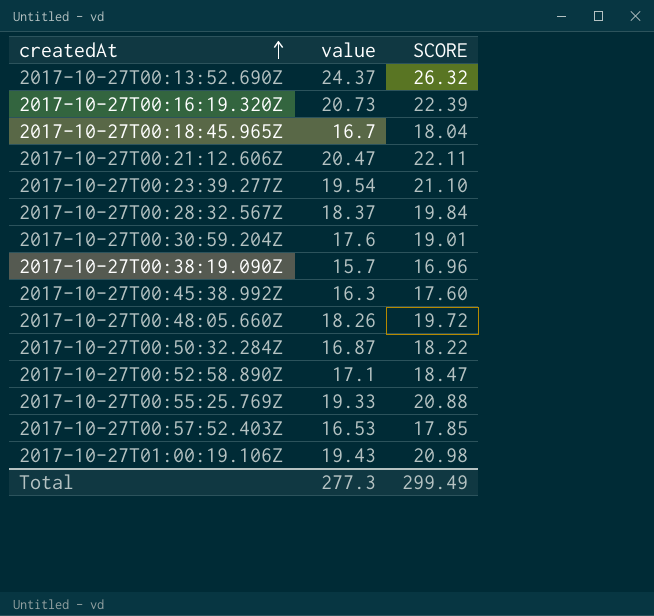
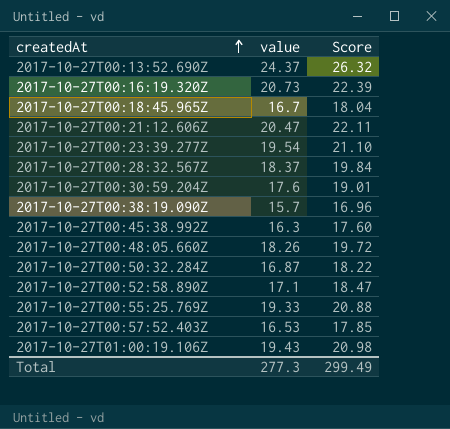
column name: SCORE -> Score

